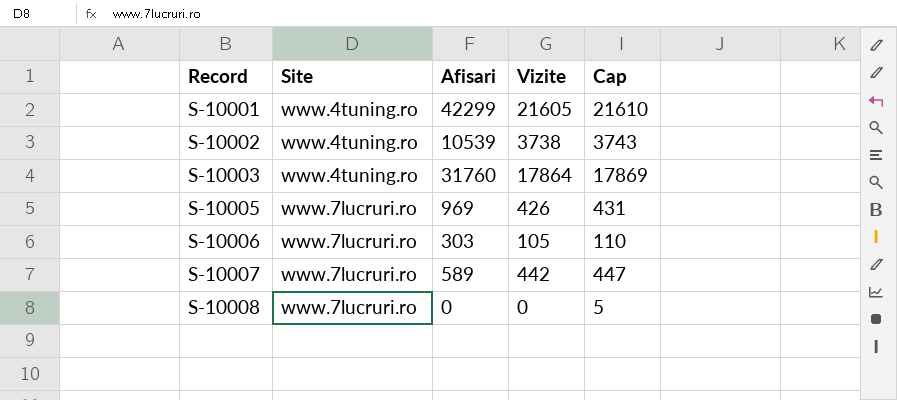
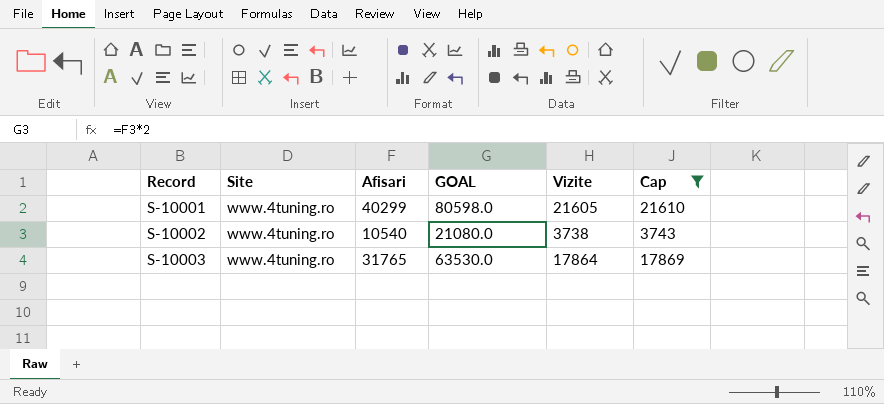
filter: none -> Cap >= 3743
column GOAL | formula: none -> [Afisari] * 2
S-10001 | Afisari: 42299 -> 40299
S-10002 | Afisari: 10539 -> 10540
S-10003 | Afisari: 31760 -> 31765

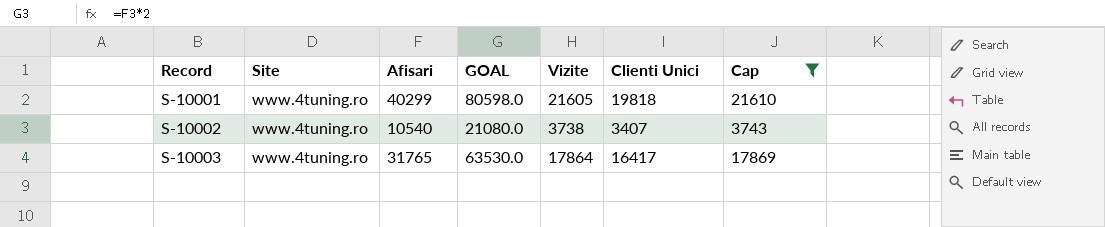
column Clienti Unici | position: none -> 6

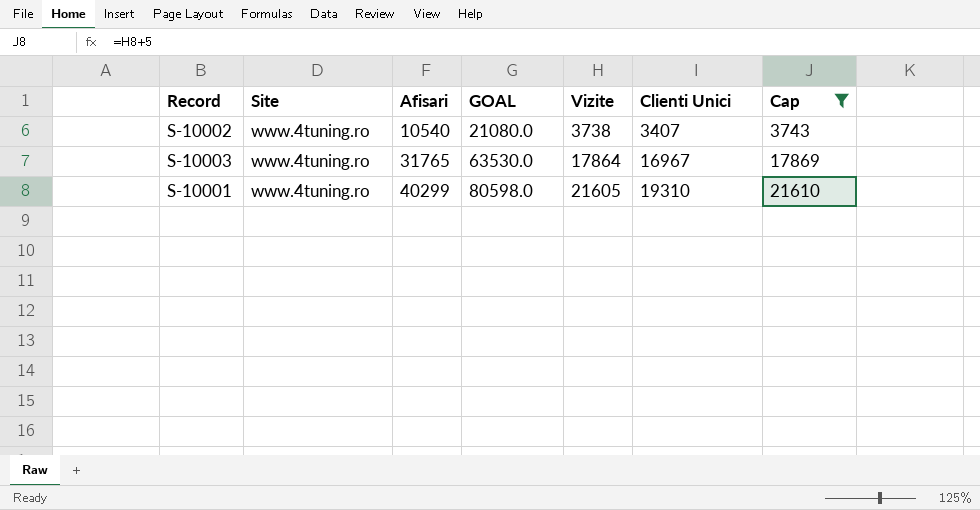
row order: Record ascending -> Afisari ascending
S-10003 | Clienti Unici: 16417 -> 16967
S-10001 | Clienti Unici: 19818 -> 19310

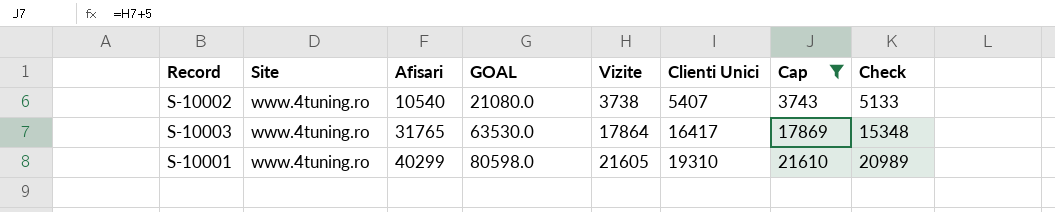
column Check | formula: none -> [Afisari] - [Clienti Unici]
S-10002 | Clienti Unici: 3407 -> 5407
S-10003 | Clienti Unici: 16967 -> 16417

